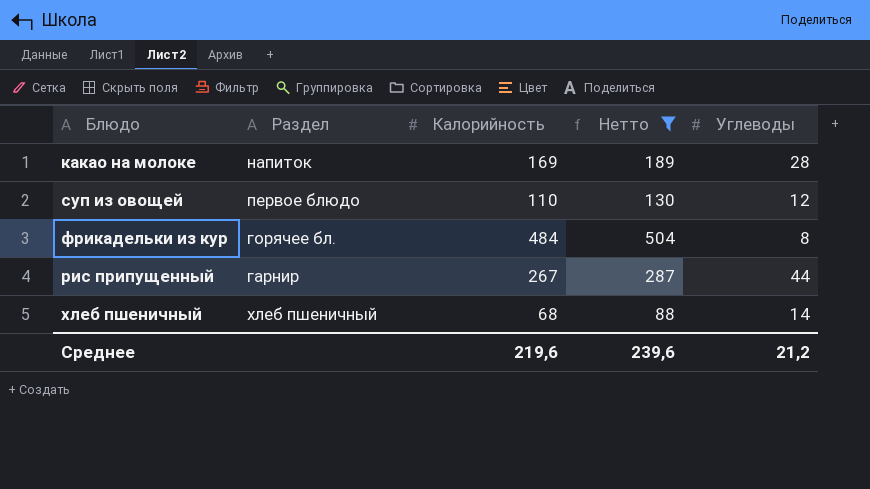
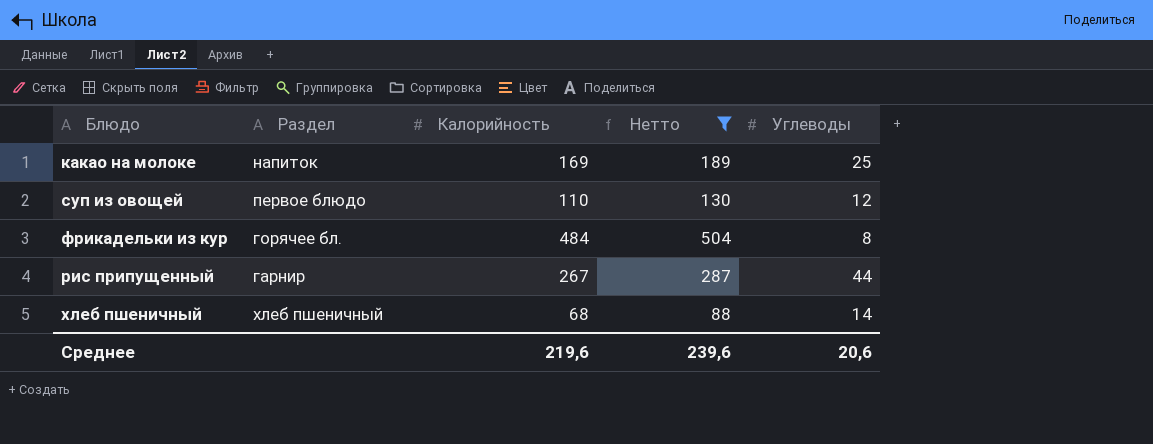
какао на молоке | Углеводы: 28 -> 25
Среднее | Углеводы: 21,2 -> 20,6

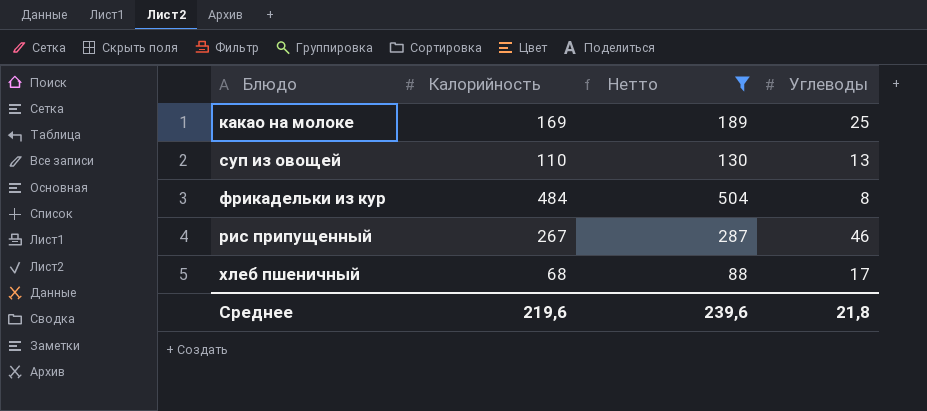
column Раздел | position: 2 -> none
суп из овощей | Углеводы: 12 -> 13
рис припущенный | Углеводы: 44 -> 46
хлеб пшеничный | Углеводы: 14 -> 17
Среднее | Углеводы: 20,6 -> 21,8

